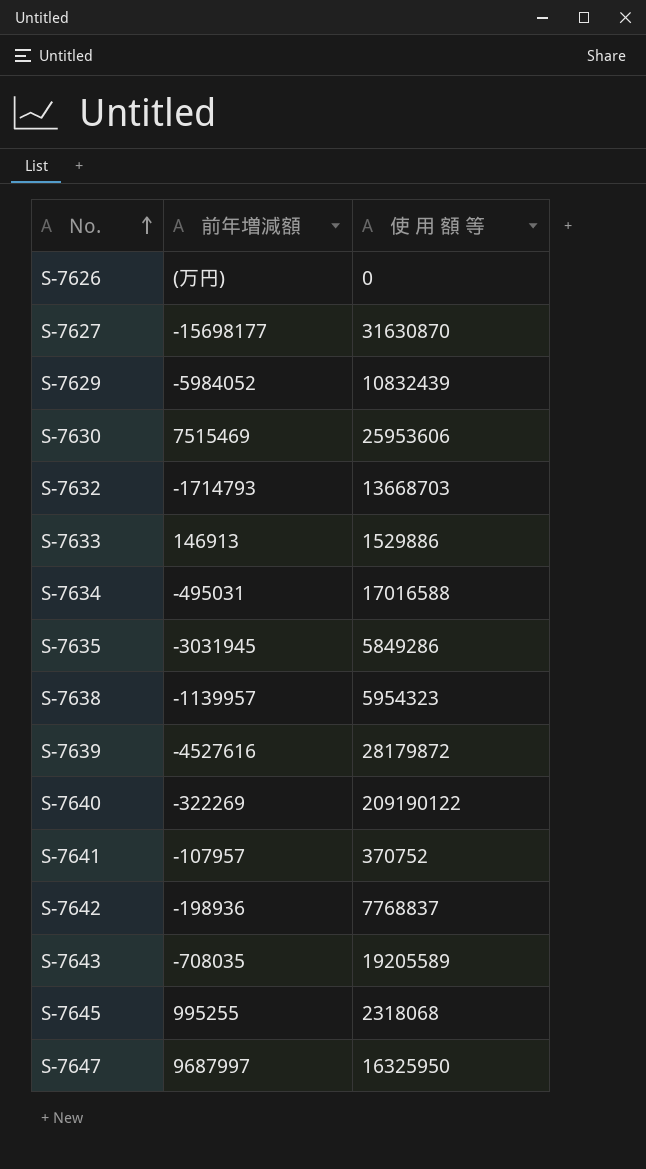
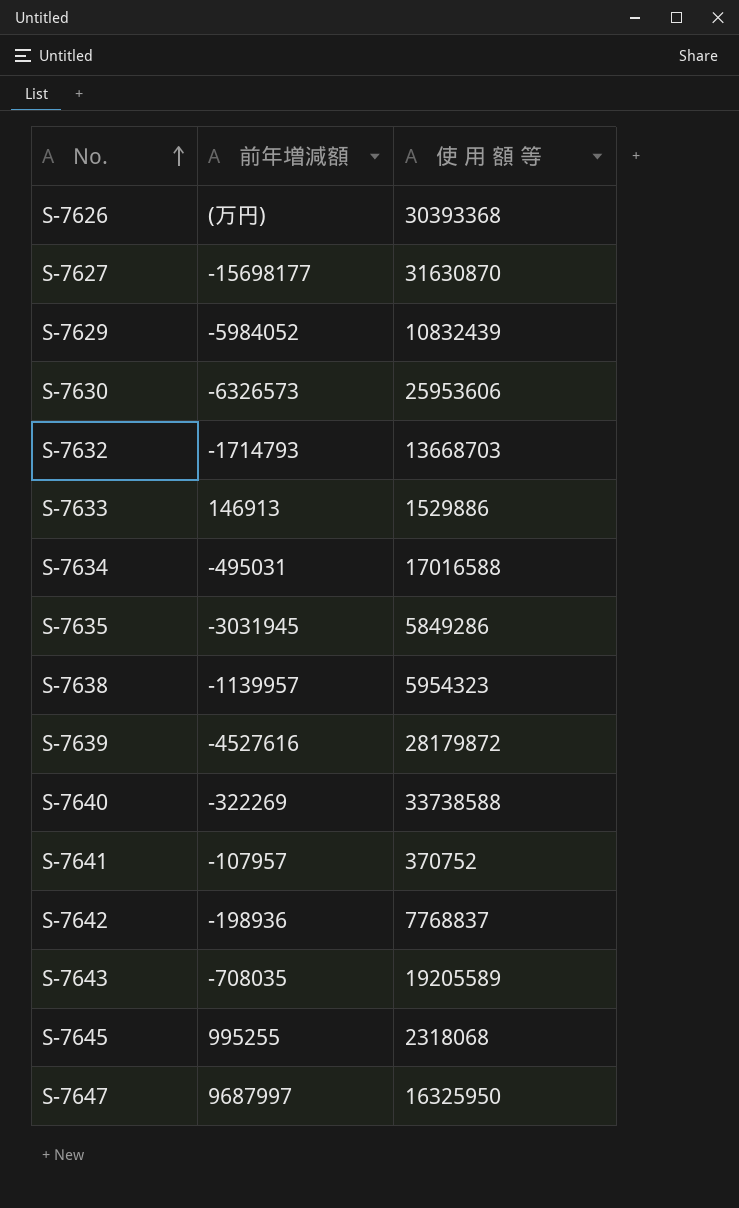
S-7626 | 使 用 額 等: 0 -> 30393368
S-7630 | 前年増減額: 7515469 -> -6326573
S-7640 | 使 用 額 等: 209190122 -> 33738588

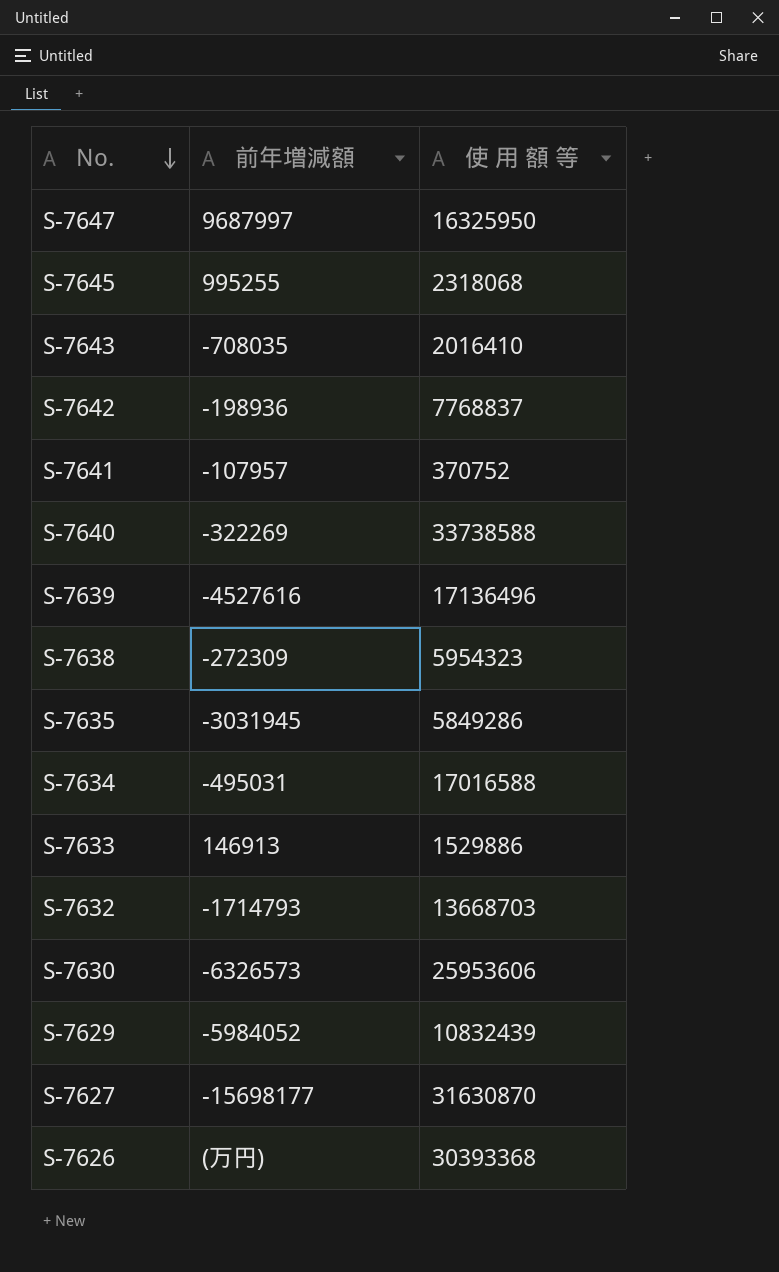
row order: No. ascending -> No. descending
S-7643 | 使 用 額 等: 19205589 -> 2016410
S-7639 | 使 用 額 等: 28179872 -> 17136496
S-7638 | 前年増減額: -1139957 -> -272309

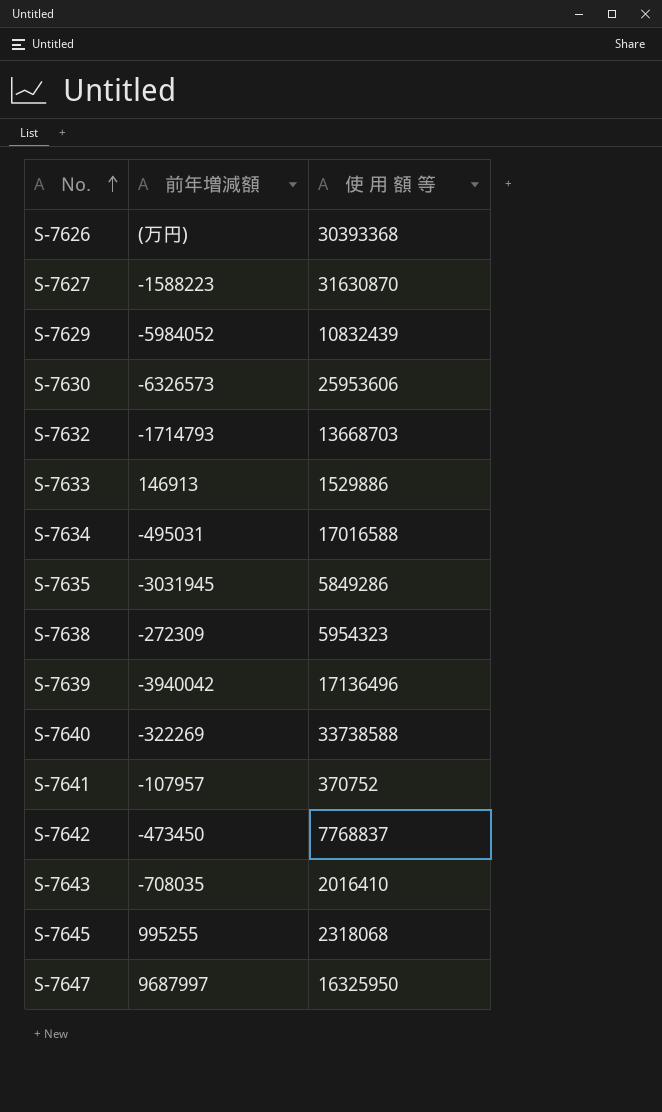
row order: No. descending -> No. ascending
S-7627 | 前年増減額: -15698177 -> -1588223
S-7639 | 前年増減額: -4527616 -> -3940042
S-7642 | 前年増減額: -198936 -> -473450

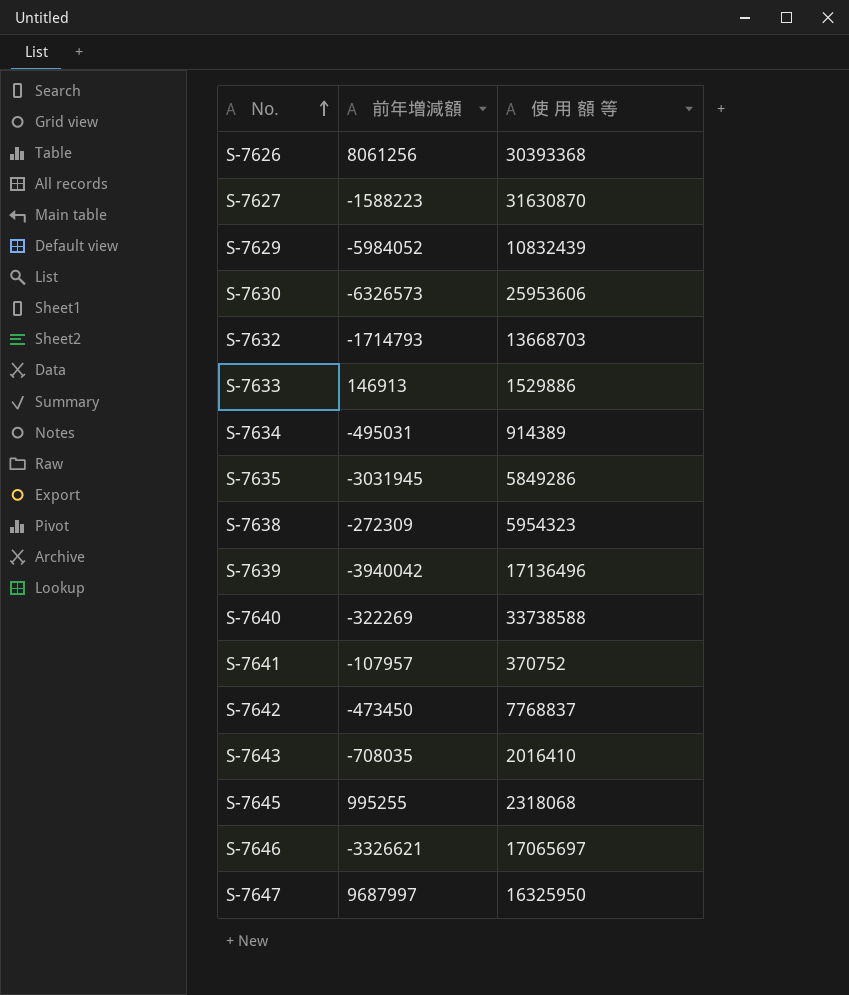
S-7626 | 前年増減額: (万円) -> 8061256
S-7634 | 使 用 額 等: 17016588 -> 914389
row S-7646: none -> -3326621 | 17065697

